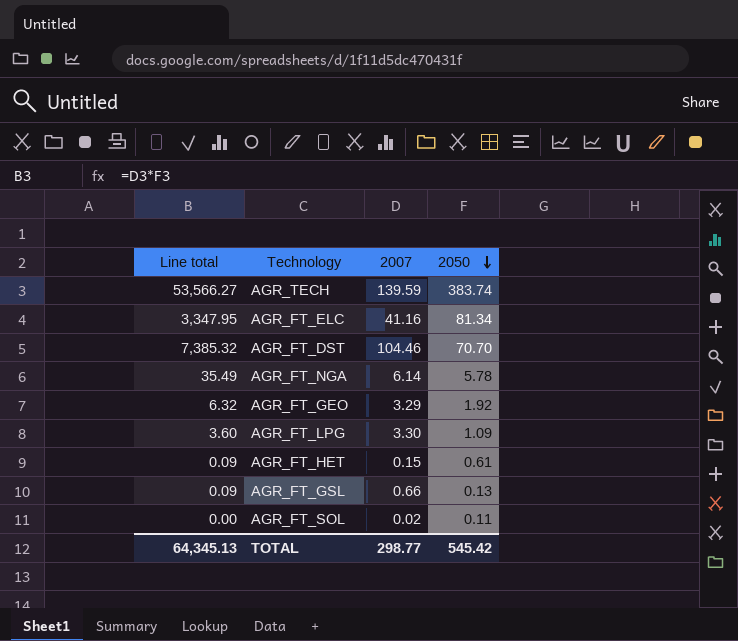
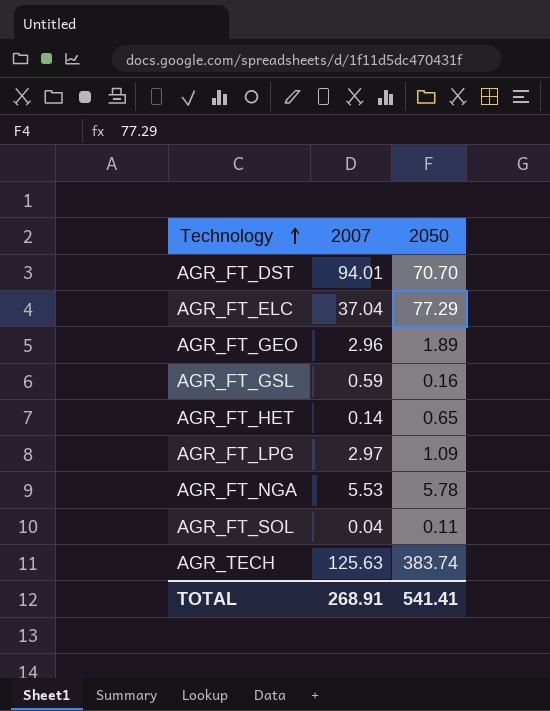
row order: 2050 descending -> Technology ascending
column Line total | formula: [2007] * [2050] -> none
AGR_FT_DST | 2007: 104.46 -> 94.01
AGR_FT_ELC | 2007: 41.16 -> 37.04
AGR_FT_ELC | 2050: 81.34 -> 77.29
AGR_FT_GEO | 2007: 3.29 -> 2.96
AGR_FT_GEO | 2050: 1.92 -> 1.89
AGR_FT_GSL | 2007: 0.66 -> 0.59
AGR_FT_GSL | 2050: 0.13 -> 0.16
AGR_FT_HET | 2007: 0.15 -> 0.14
AGR_FT_HET | 2050: 0.61 -> 0.65
AGR_FT_LPG | 2007: 3.30 -> 2.97
AGR_FT_NGA | 2007: 6.14 -> 5.53
AGR_FT_SOL | 2007: 0.02 -> 0.04
AGR_TECH | 2007: 139.59 -> 125.63
TOTAL | 2007: 298.77 -> 268.91
TOTAL | 2050: 545.42 -> 541.41

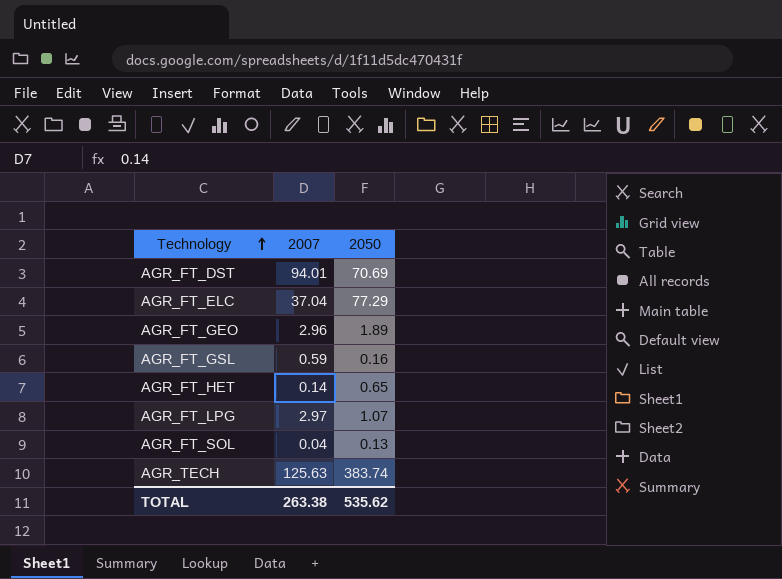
row AGR_FT_NGA: 5.53 | 5.78 -> none
AGR_FT_DST | 2050: 70.70 -> 70.69
AGR_FT_LPG | 2050: 1.09 -> 1.07
AGR_FT_SOL | 2050: 0.11 -> 0.13
TOTAL | 2007: 268.91 -> 263.38
TOTAL | 2050: 541.41 -> 535.62

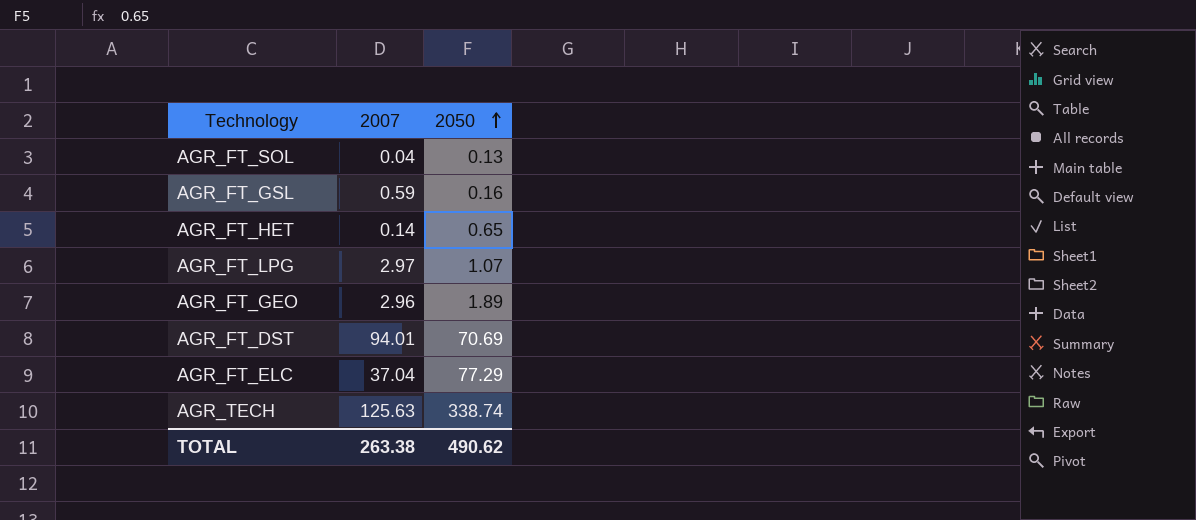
row order: Technology ascending -> 2050 ascending
AGR_TECH | 2050: 383.74 -> 338.74
TOTAL | 2050: 535.62 -> 490.62

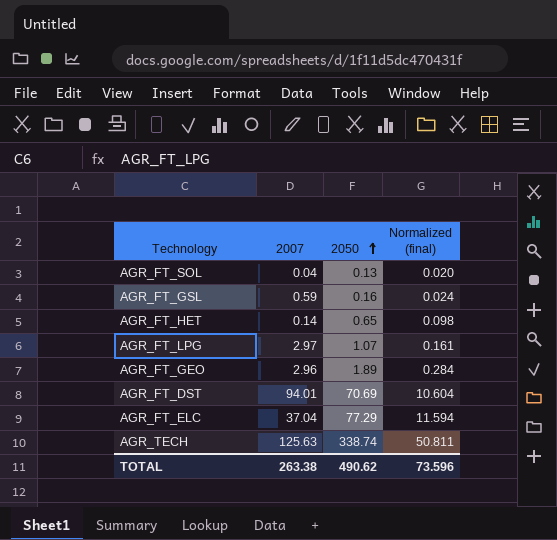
column Normalized (final) | formula: none -> [2050] * 0.15

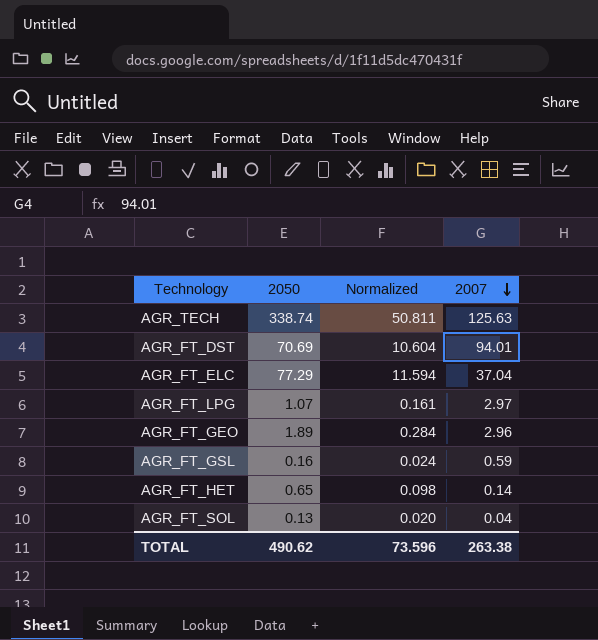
row order: 2050 ascending -> 2007 descending
column name: Normalized (final) -> Normalized
column 2007 | position: 2 -> 4

